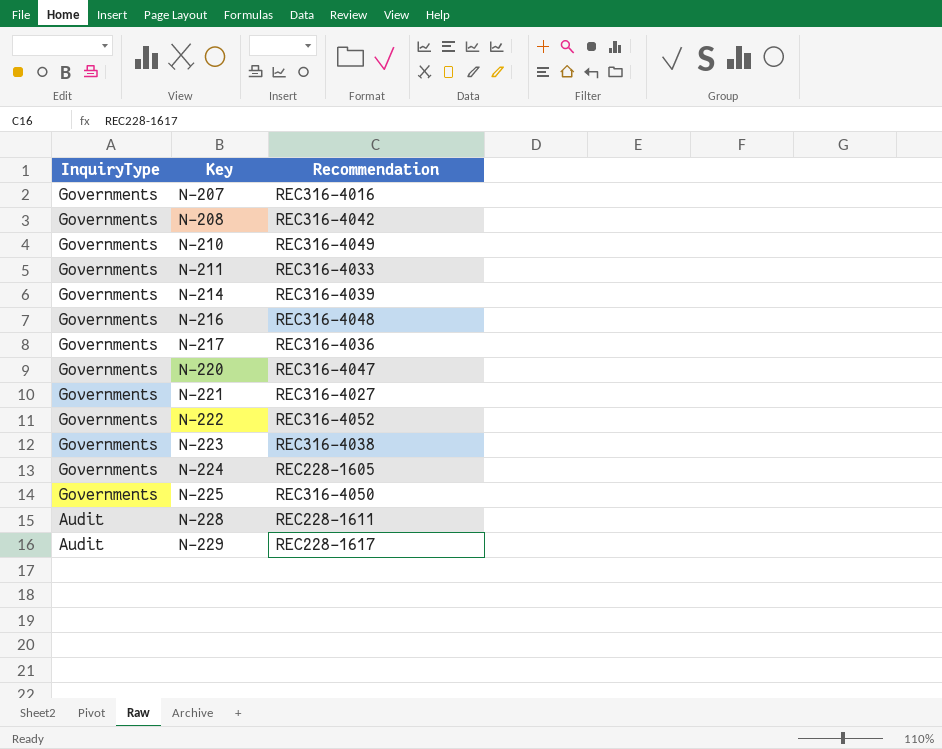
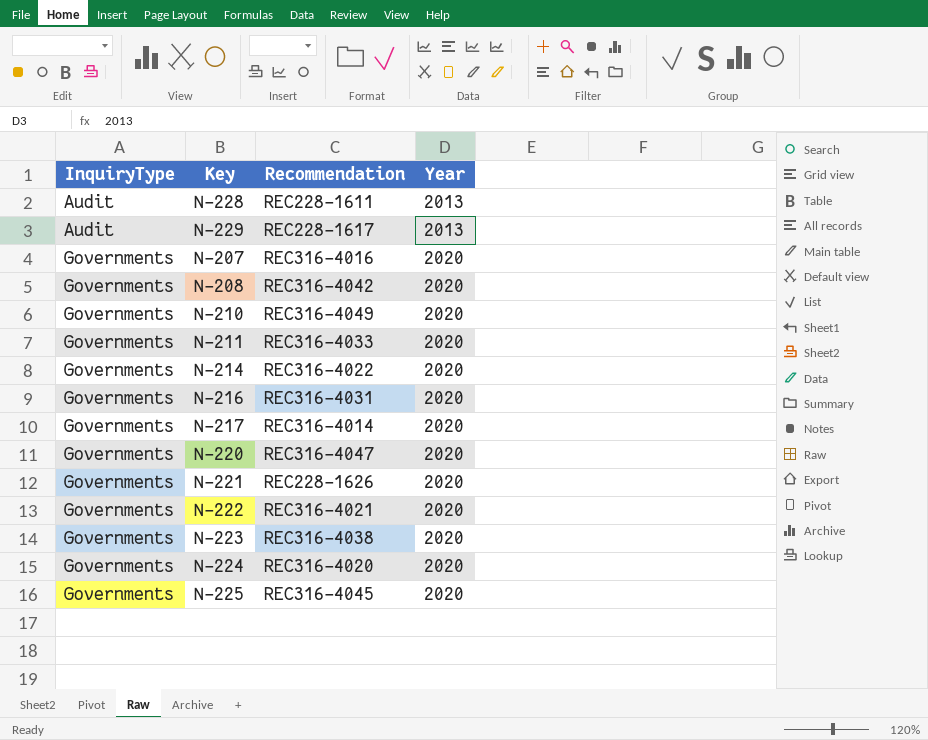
row order: InquiryType descending -> InquiryType ascending
column Year | position: none -> 4
N-214 | Recommendation: REC316-4039 -> REC316-4022
N-216 | Recommendation: REC316-4048 -> REC316-4031
N-217 | Recommendation: REC316-4036 -> REC316-4014
N-221 | Recommendation: REC316-4027 -> REC228-1626
N-222 | Recommendation: REC316-4052 -> REC316-4021
N-224 | Recommendation: REC228-1605 -> REC316-4020
N-225 | Recommendation: REC316-4050 -> REC316-4045

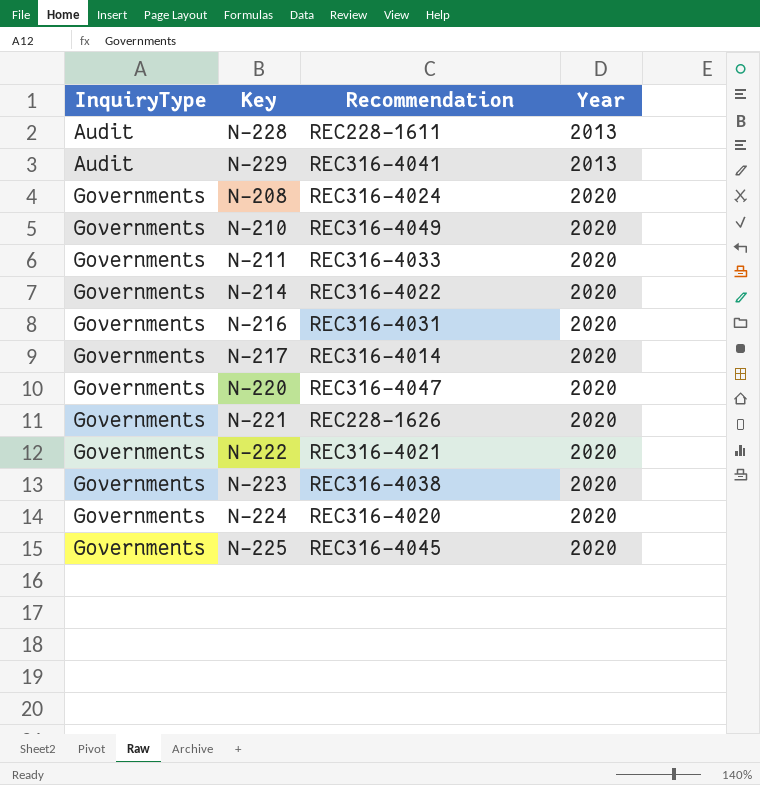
row N-207: Governments | REC316-4016 | 2020 -> none
N-229 | Recommendation: REC228-1617 -> REC316-4041
N-208 | Recommendation: REC316-4042 -> REC316-4024

